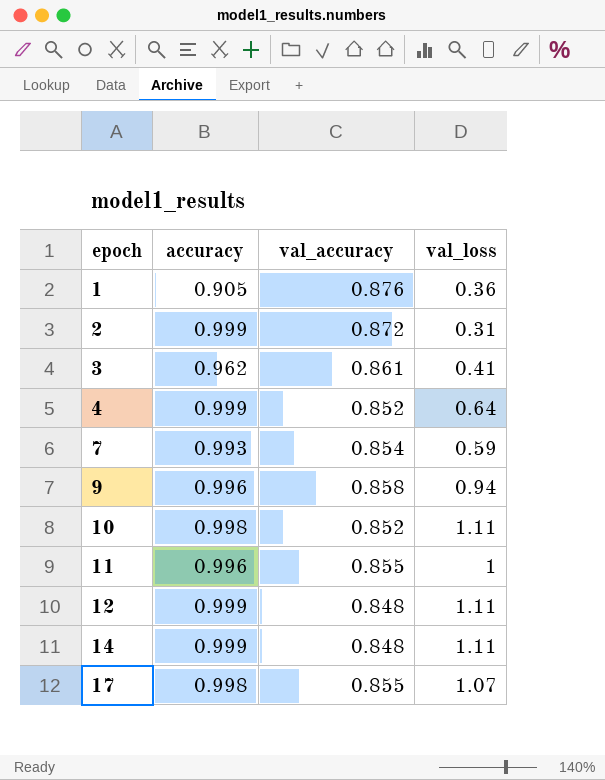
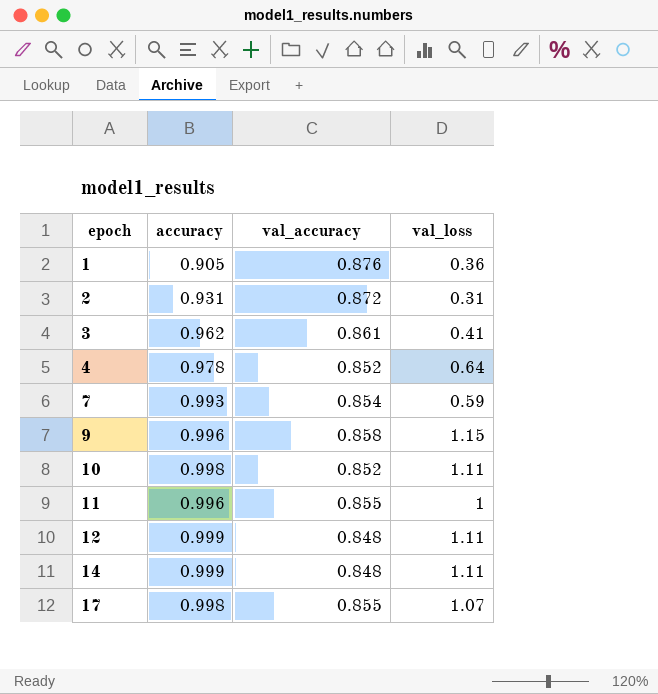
2 | accuracy: 0.999 -> 0.931
4 | accuracy: 0.999 -> 0.978
9 | val_loss: 0.94 -> 1.15

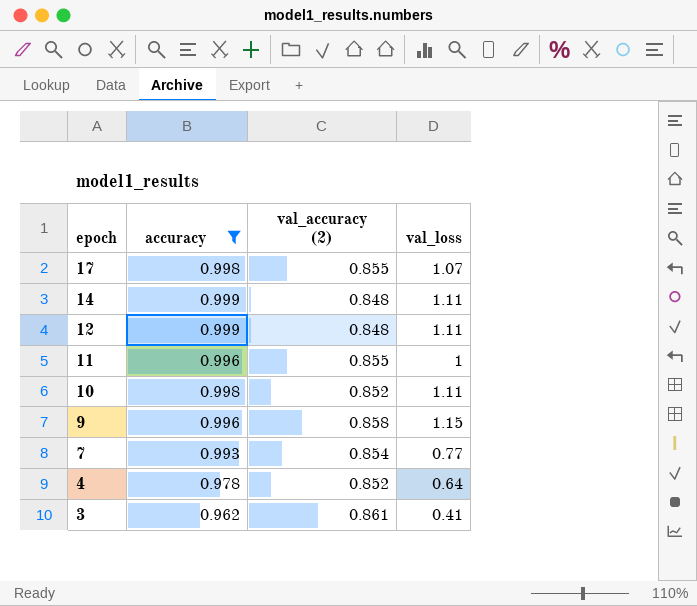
filter: none -> accuracy >= 0.962
row order: epoch ascending -> epoch descending
column name: val_accuracy -> val_accuracy (2)
7 | val_loss: 0.59 -> 0.77

